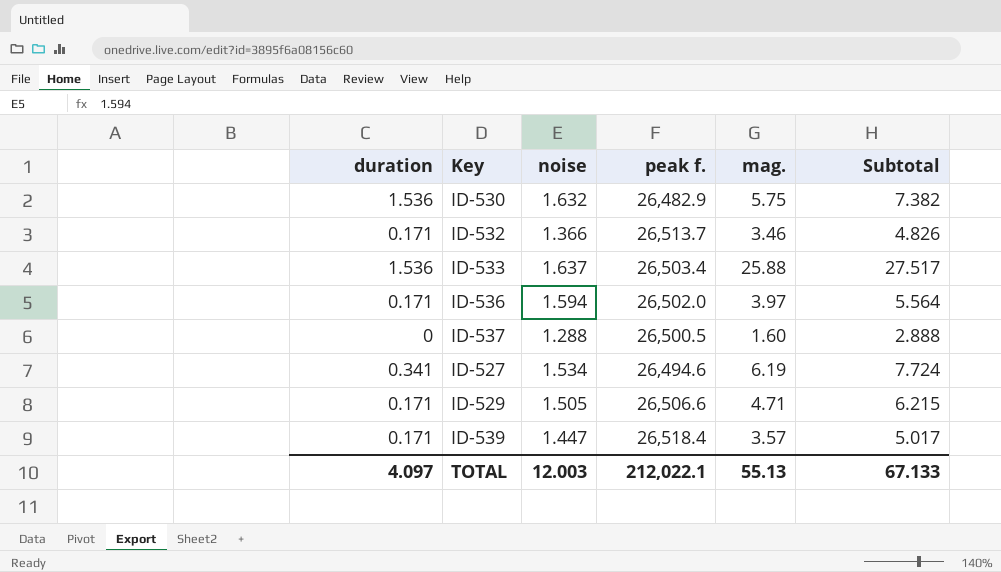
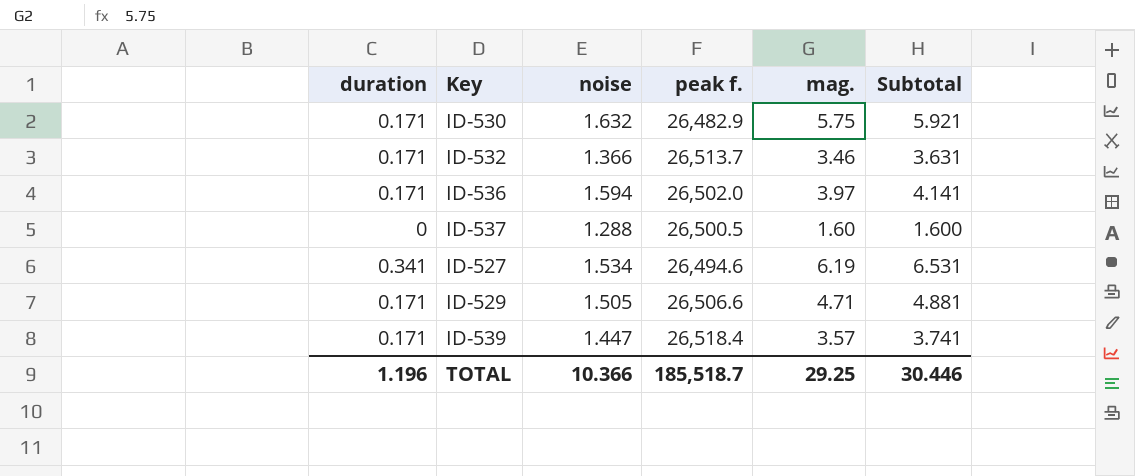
column Subtotal | formula: [noise] + [mag.] -> [duration] + [mag.]
row ID-533: 1.536 | 1.637 | 26,503.4 | 25.88 | 27.517 -> none
ID-530 | duration: 1.536 -> 0.171
TOTAL | duration: 4.097 -> 1.196
TOTAL | noise: 12.003 -> 10.366
TOTAL | peak f.: 212,022.1 -> 185,518.7
TOTAL | mag.: 55.13 -> 29.25
TOTAL | Subtotal: 67.133 -> 30.446

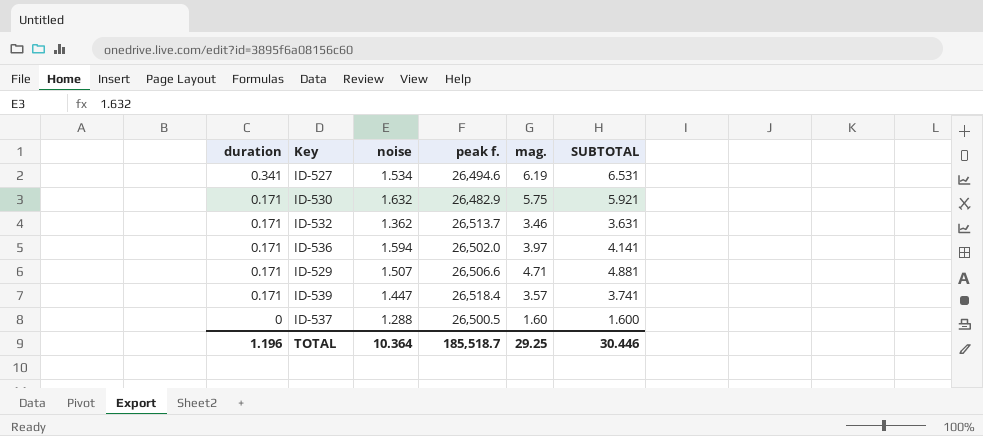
row order: none -> duration descending
column name: Subtotal -> SUBTOTAL
ID-532 | noise: 1.366 -> 1.362
ID-529 | noise: 1.505 -> 1.507
TOTAL | noise: 10.366 -> 10.364

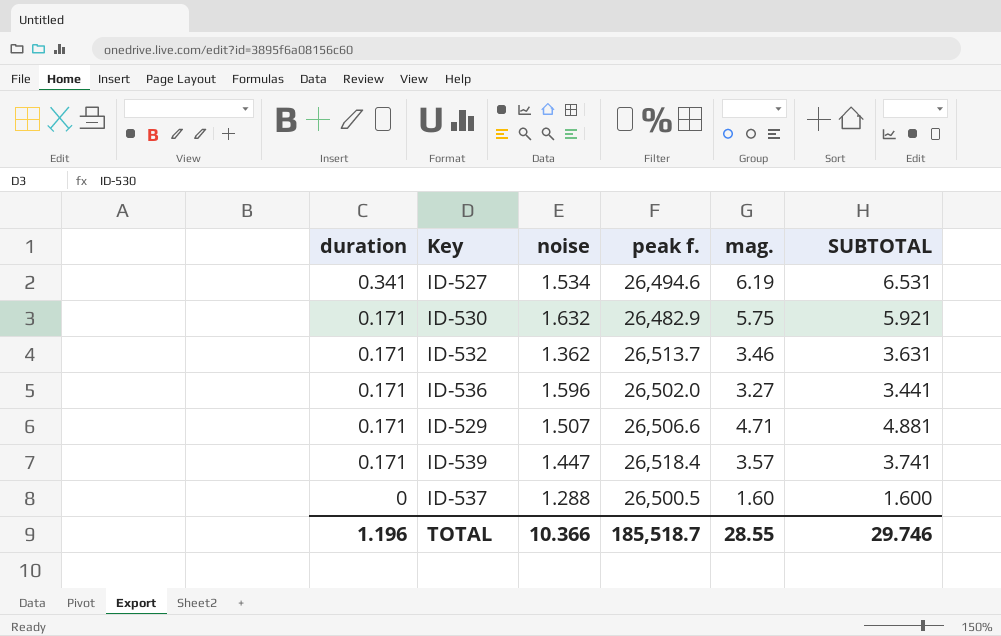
ID-536 | noise: 1.594 -> 1.596
ID-536 | mag.: 3.97 -> 3.27
ID-536 | SUBTOTAL: 4.141 -> 3.441
TOTAL | noise: 10.364 -> 10.366
TOTAL | mag.: 29.25 -> 28.55
TOTAL | SUBTOTAL: 30.446 -> 29.746

